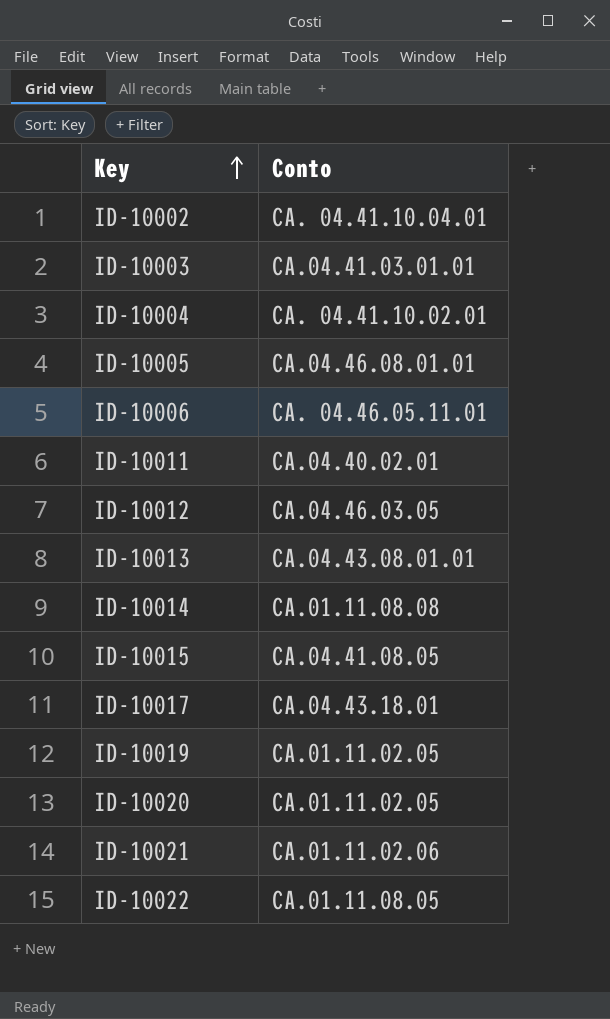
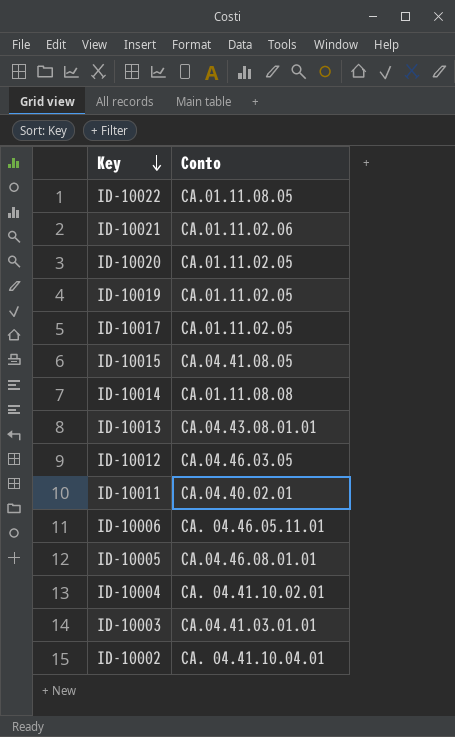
row order: Key ascending -> Key descending
ID-10017 | Conto: CA.04.43.18.01 -> CA.01.11.02.05

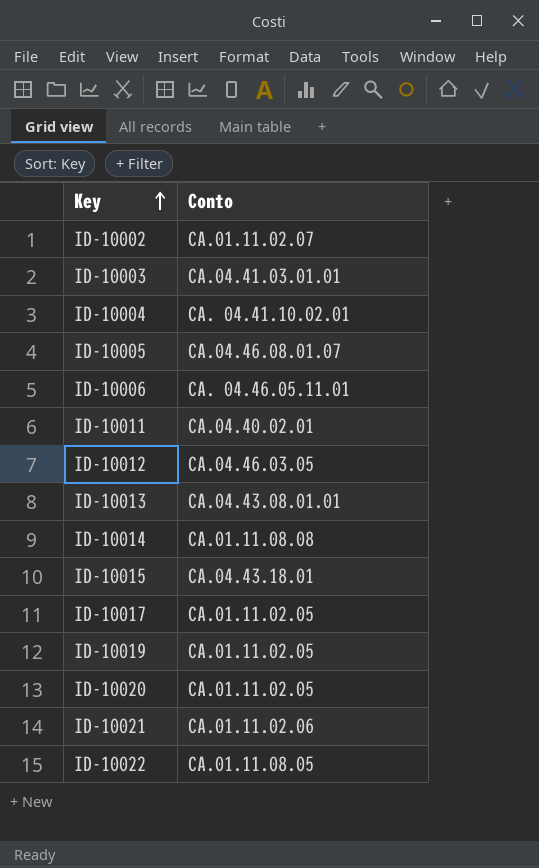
row order: Key descending -> Key ascending
ID-10002 | Conto: CA. 04.41.10.04.01 -> CA.01.11.02.07
ID-10005 | Conto: CA.04.46.08.01.01 -> CA.04.46.08.01.07
ID-10015 | Conto: CA.04.41.08.05 -> CA.04.43.18.01

